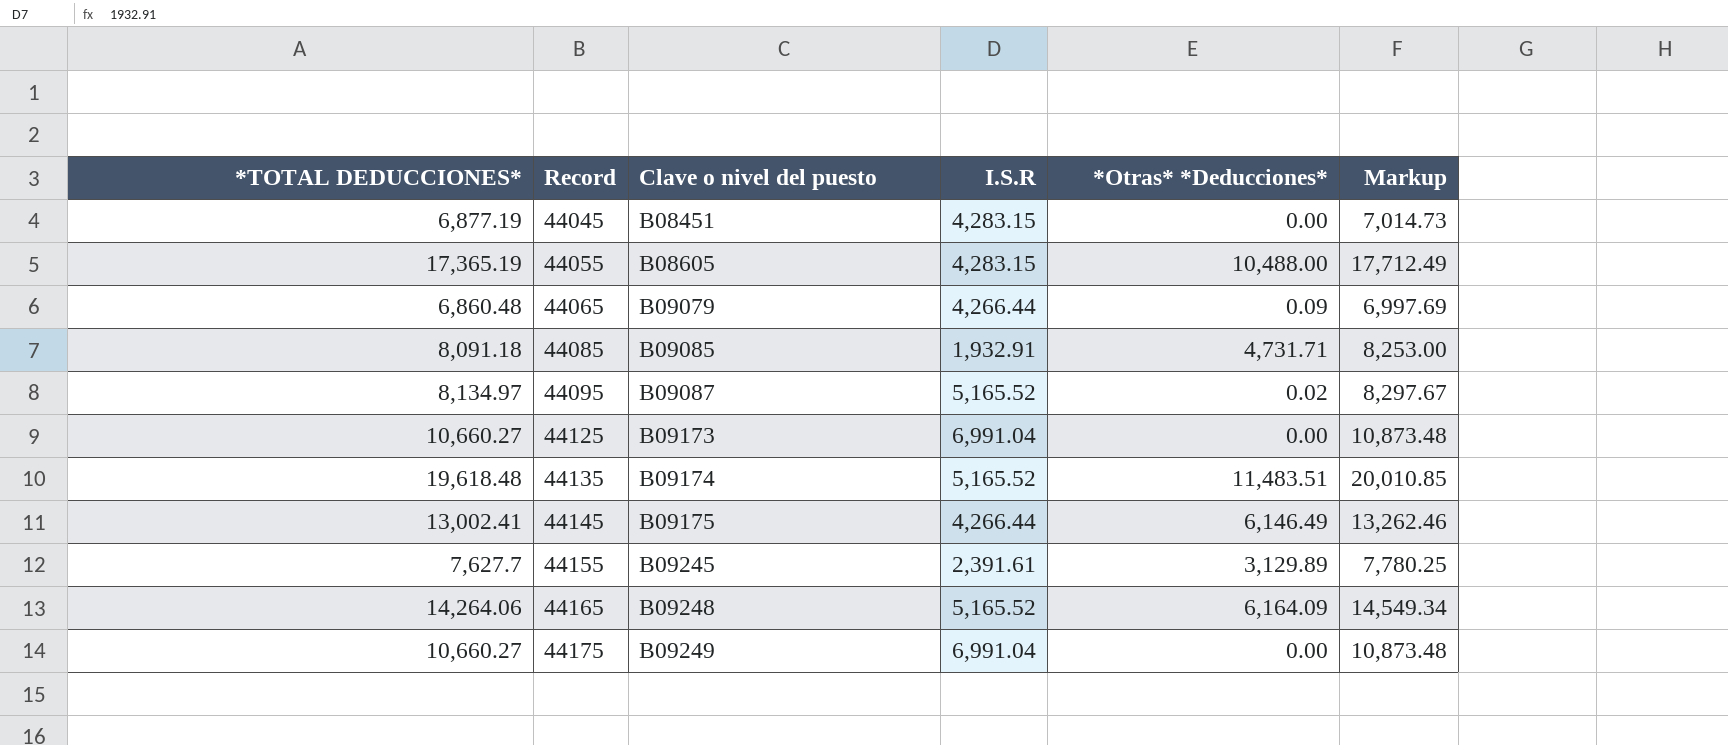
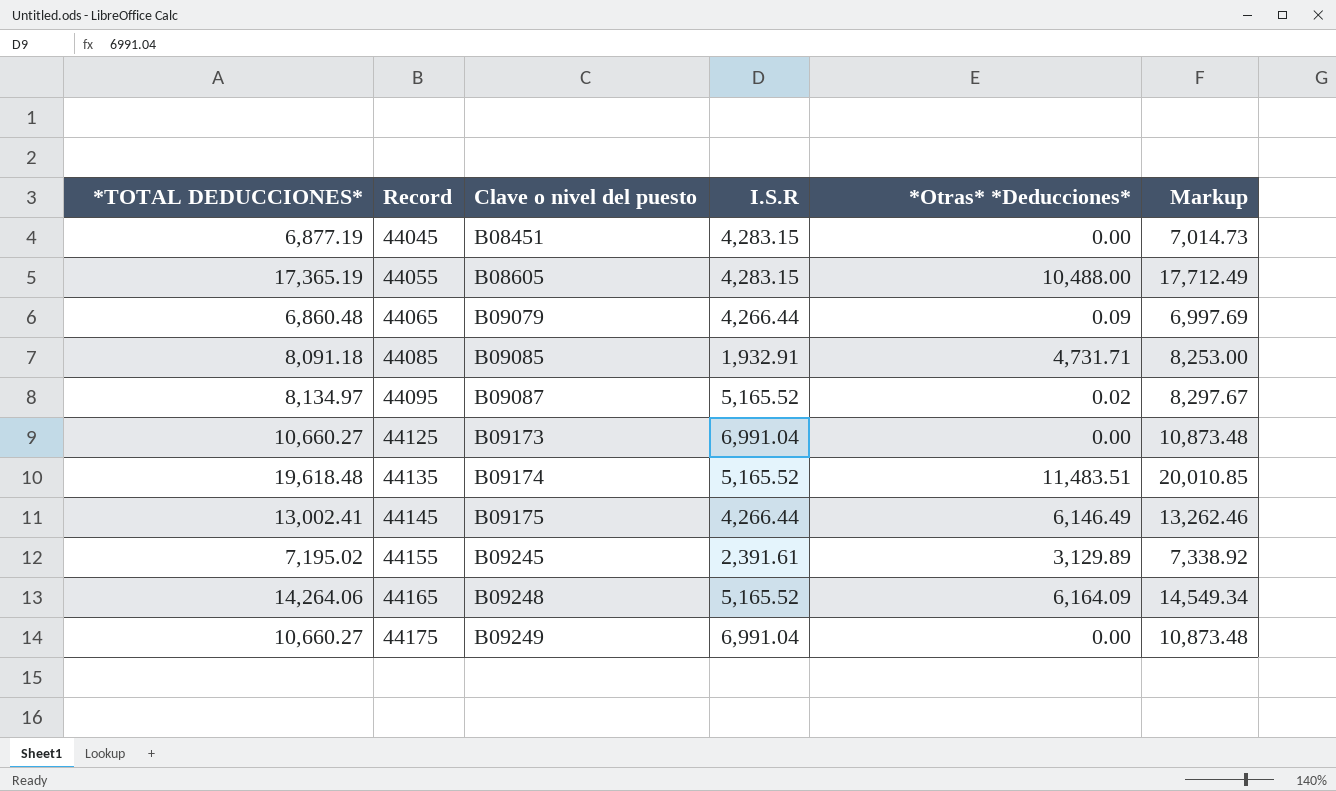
44155 | *TOTAL DEDUCCIONES*: 7,627.7 -> 7,195.02
44155 | Markup: 7,780.25 -> 7,338.92

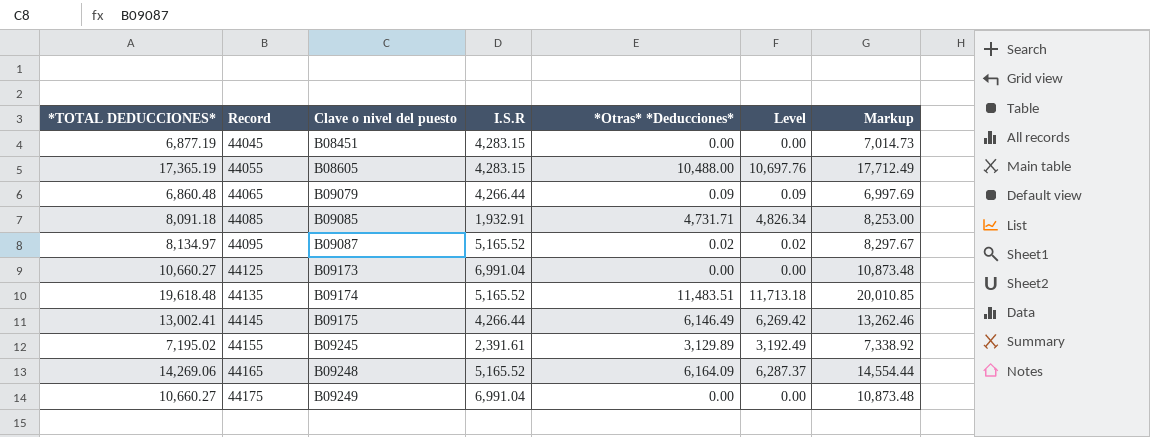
column Level | formula: none -> [*Otras* *Deducciones*] * 1.02
44165 | *TOTAL DEDUCCIONES*: 14,264.06 -> 14,269.06
44165 | Markup: 14,549.34 -> 14,554.44

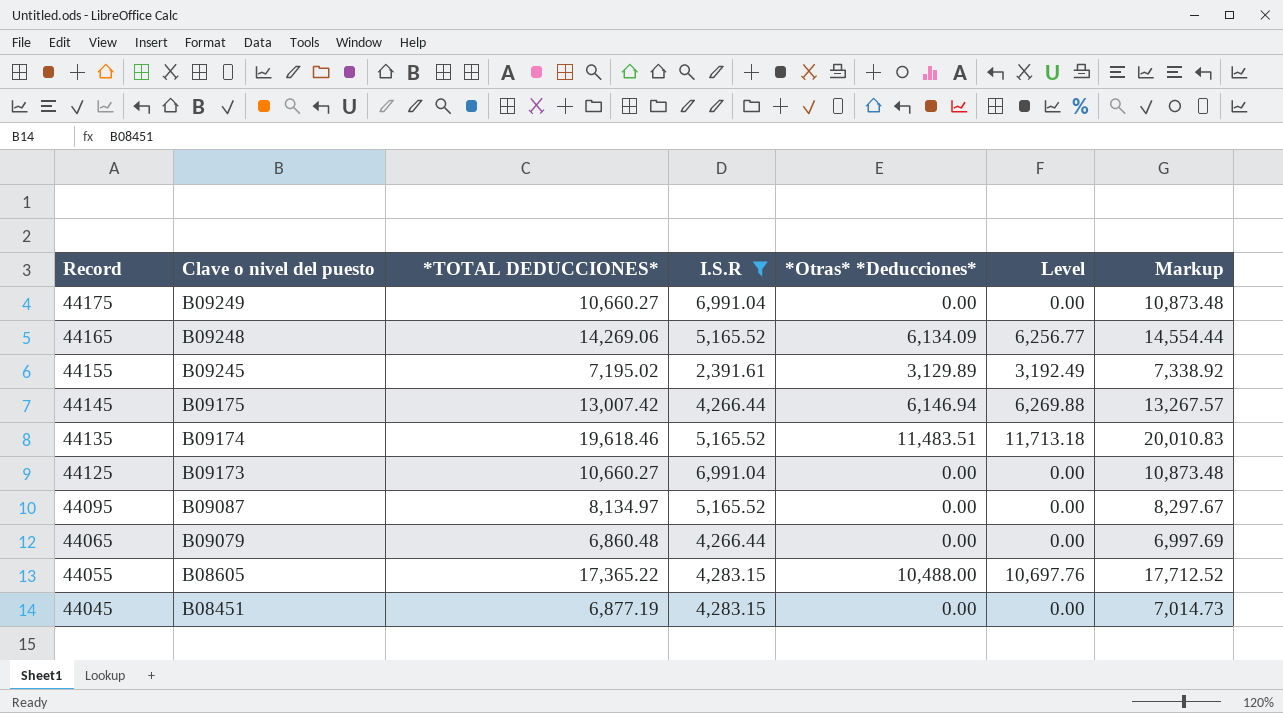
filter: none -> I.S.R != 1,932.91
row order: Record ascending -> Record descending
column *TOTAL DEDUCCIONES* | position: 1 -> 3
44165 | *Otras* *Deducciones*: 6,164.09 -> 6,134.09
44165 | Level: 6,287.37 -> 6,256.77
44145 | *TOTAL DEDUCCIONES*: 13,002.41 -> 13,007.42
44145 | *Otras* *Deducciones*: 6,146.49 -> 6,146.94
44145 | Level: 6,269.42 -> 6,269.88
44145 | Markup: 13,262.46 -> 13,267.57
44135 | *TOTAL DEDUCCIONES*: 19,618.48 -> 19,618.46
44135 | Markup: 20,010.85 -> 20,010.83
44095 | *Otras* *Deducciones*: 0.02 -> 0.00
44095 | Level: 0.02 -> 0.00
44065 | *Otras* *Deducciones*: 0.09 -> 0.00
44065 | Level: 0.09 -> 0.00
44055 | *TOTAL DEDUCCIONES*: 17,365.19 -> 17,365.22
44055 | Markup: 17,712.49 -> 17,712.52

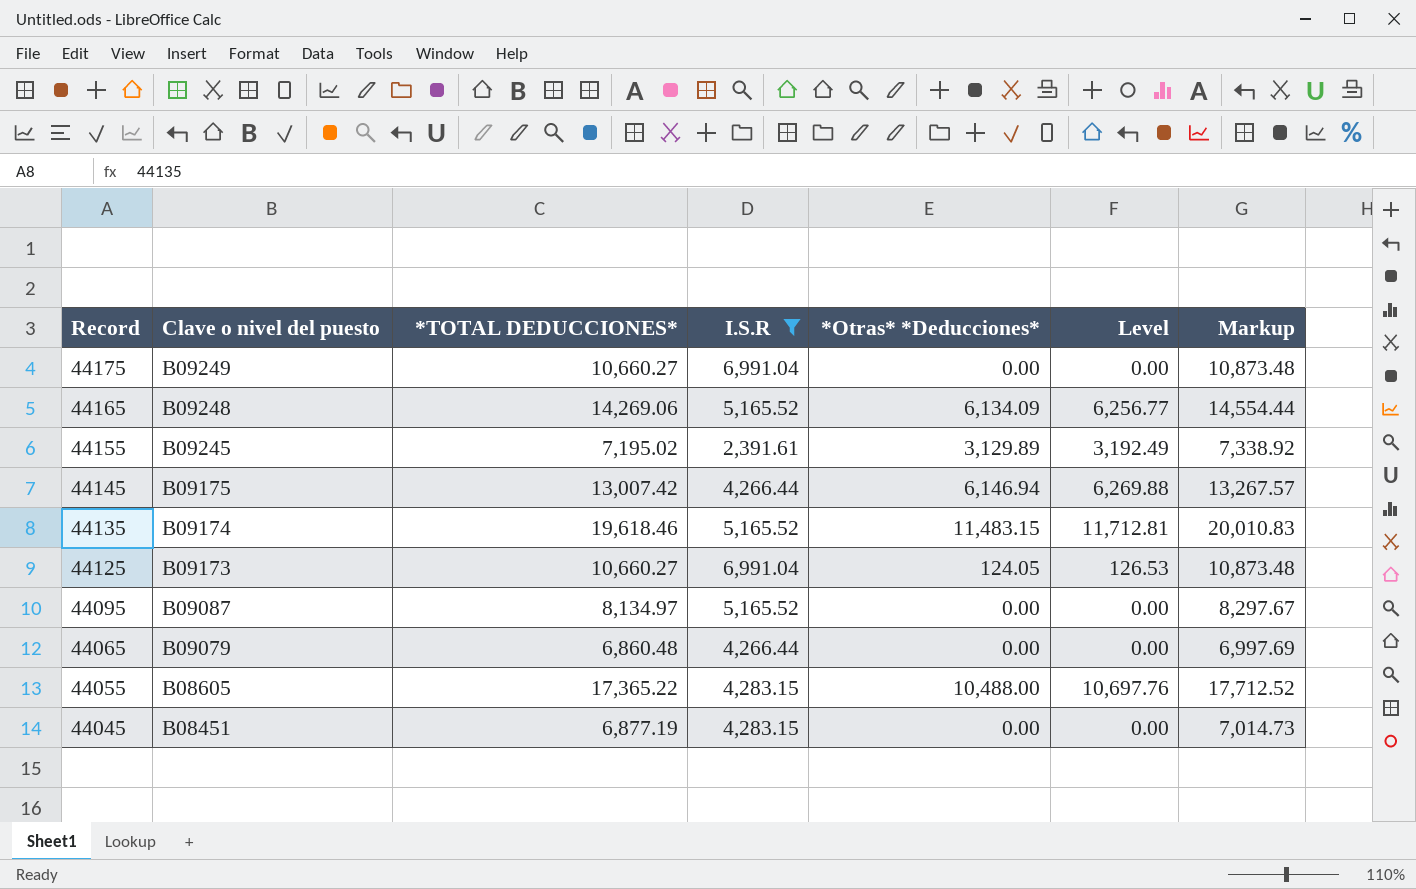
44135 | *Otras* *Deducciones*: 11,483.51 -> 11,483.15
44135 | Level: 11,713.18 -> 11,712.81
44125 | *Otras* *Deducciones*: 0.00 -> 124.05
44125 | Level: 0.00 -> 126.53

